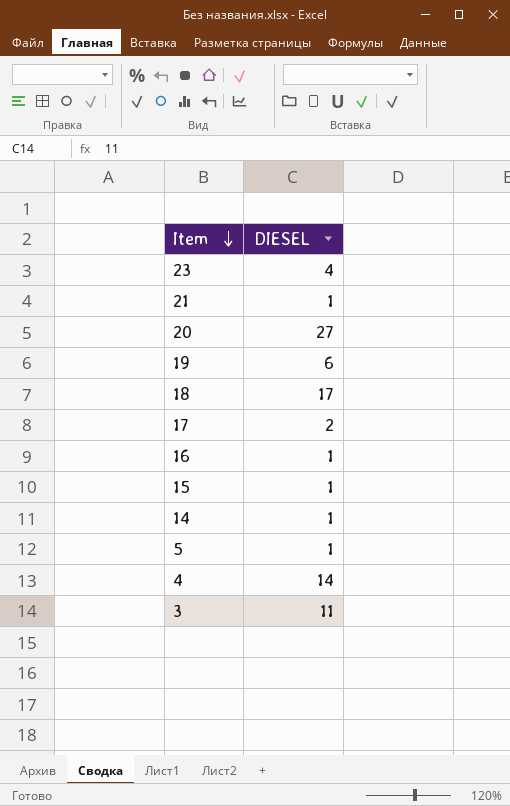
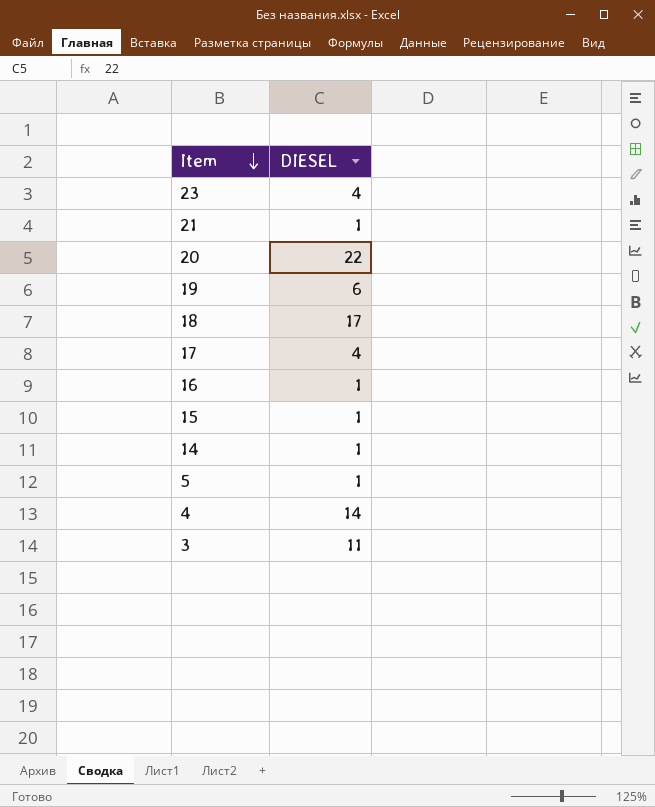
20 | DIESEL: 27 -> 22
17 | DIESEL: 2 -> 4

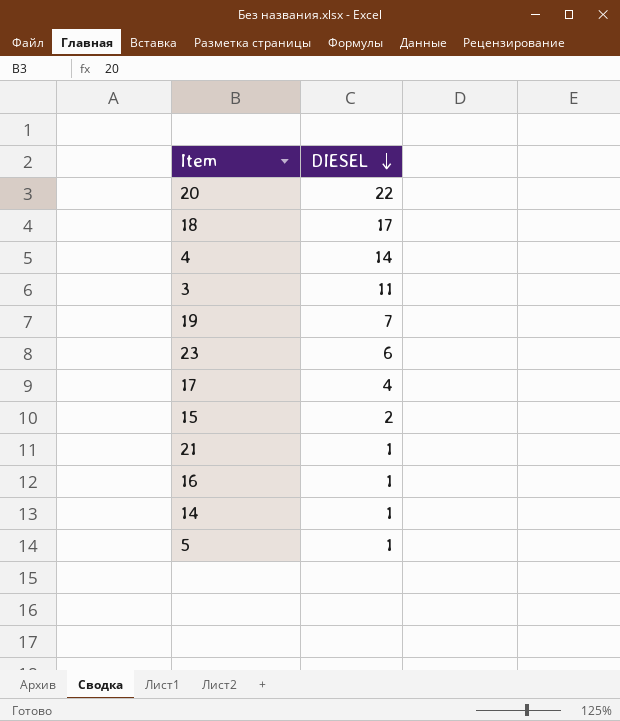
row order: Item descending -> DIESEL descending
19 | DIESEL: 6 -> 7
23 | DIESEL: 4 -> 6
15 | DIESEL: 1 -> 2

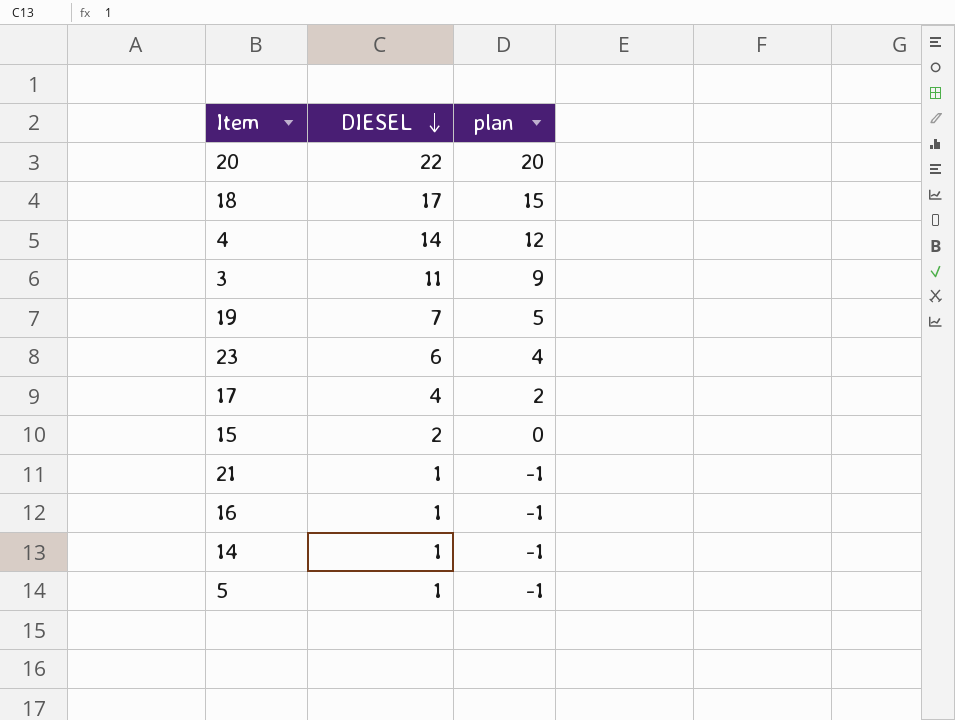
column plan | formula: none -> [DIESEL] - 2

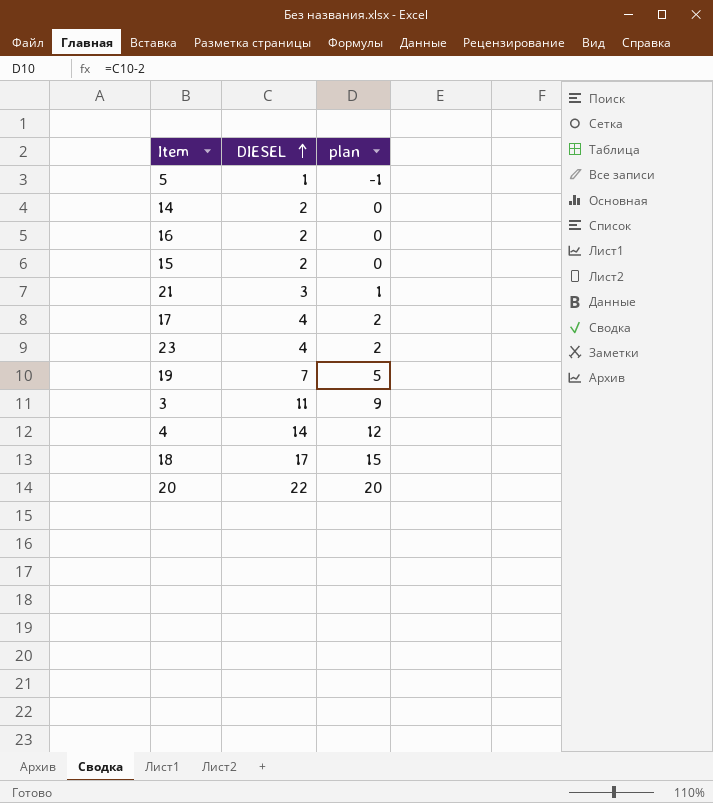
row order: DIESEL descending -> DIESEL ascending
14 | DIESEL: 1 -> 2
14 | plan: -1 -> 0
16 | DIESEL: 1 -> 2
16 | plan: -1 -> 0
21 | DIESEL: 1 -> 3
21 | plan: -1 -> 1
23 | DIESEL: 6 -> 4
23 | plan: 4 -> 2

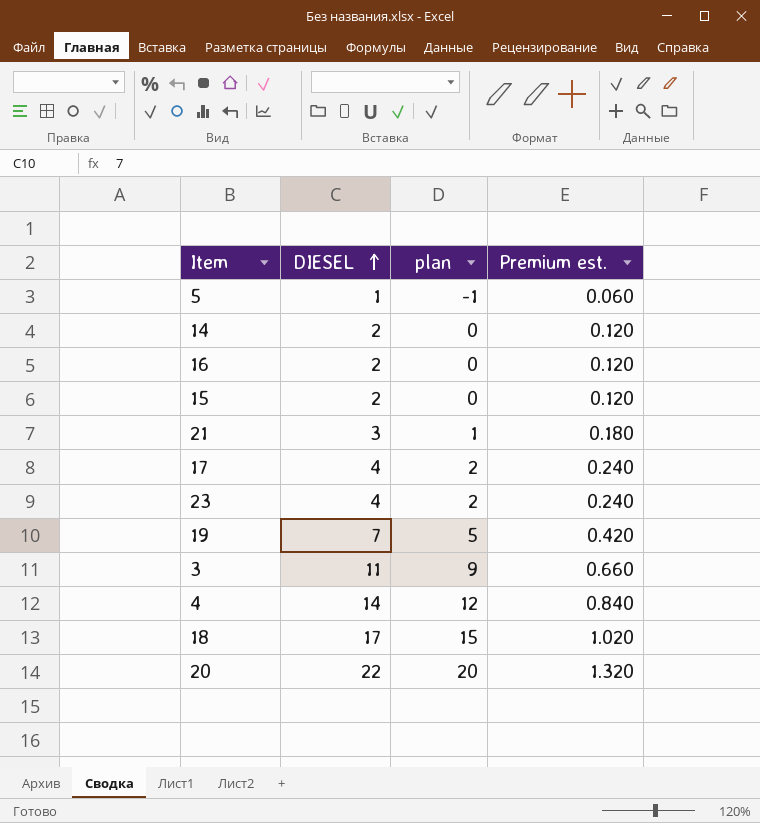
column Premium est. | formula: none -> [DIESEL] * 0.06

